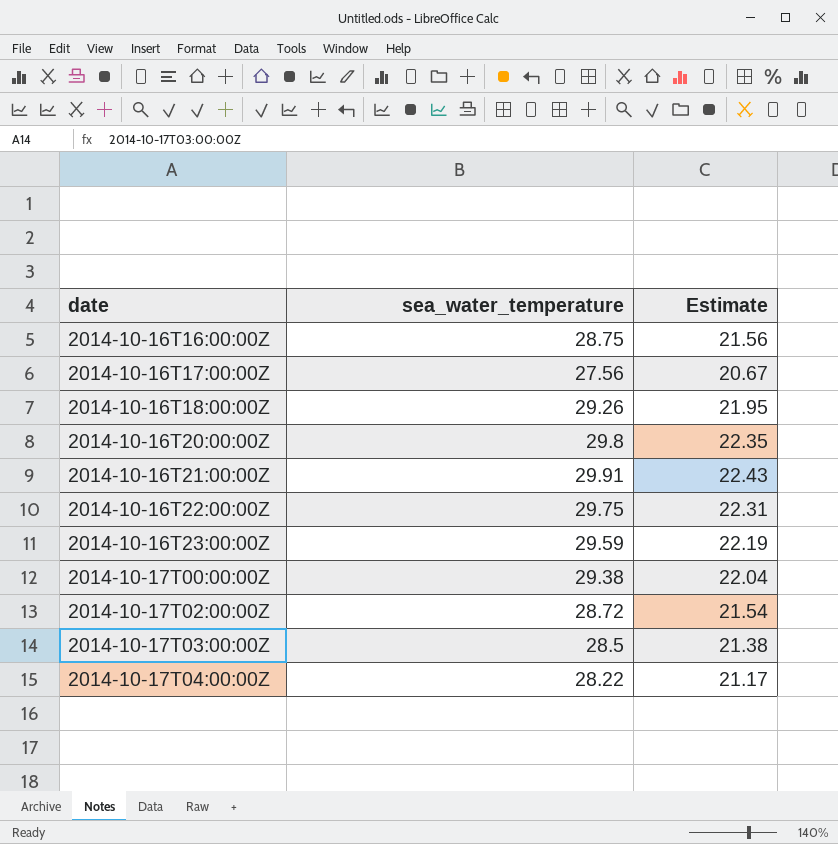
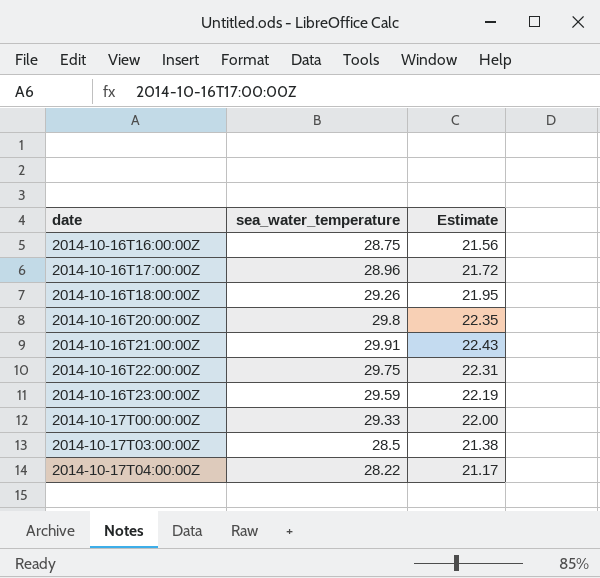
row 2014-10-17T02:00:00Z: 28.72 | 21.54 -> none
2014-10-16T17:00:00Z | sea_water_temperature: 27.56 -> 28.96
2014-10-16T17:00:00Z | Estimate: 20.67 -> 21.72
2014-10-17T00:00:00Z | sea_water_temperature: 29.38 -> 29.33
2014-10-17T00:00:00Z | Estimate: 22.04 -> 22.00

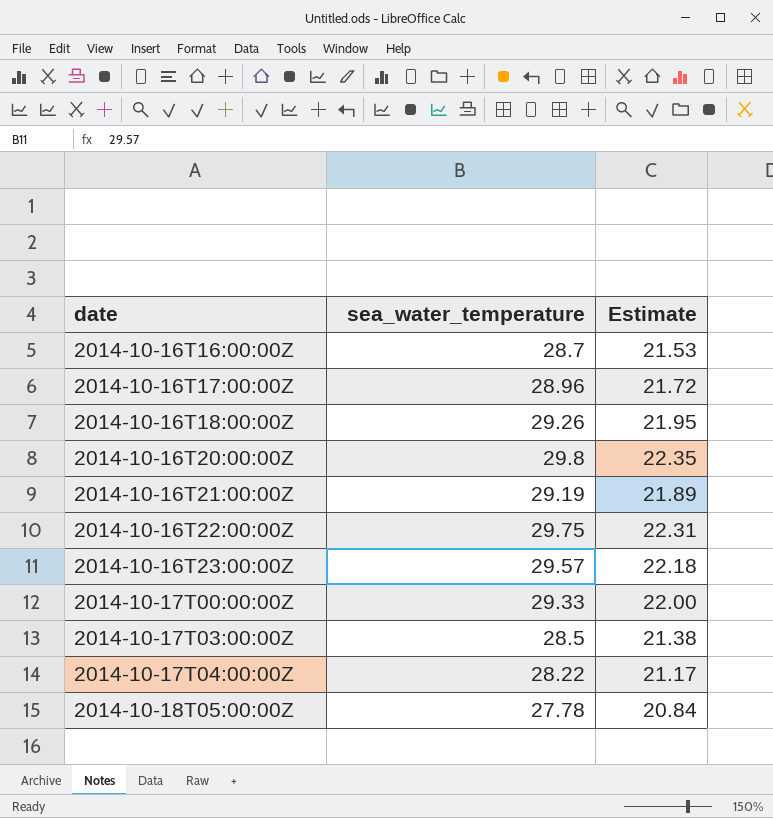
2014-10-16T16:00:00Z | sea_water_temperature: 28.75 -> 28.7
2014-10-16T16:00:00Z | Estimate: 21.56 -> 21.53
2014-10-16T21:00:00Z | sea_water_temperature: 29.91 -> 29.19
2014-10-16T21:00:00Z | Estimate: 22.43 -> 21.89
2014-10-16T23:00:00Z | sea_water_temperature: 29.59 -> 29.57
2014-10-16T23:00:00Z | Estimate: 22.19 -> 22.18
row 2014-10-18T05:00:00Z: none -> 27.78 | 20.84

